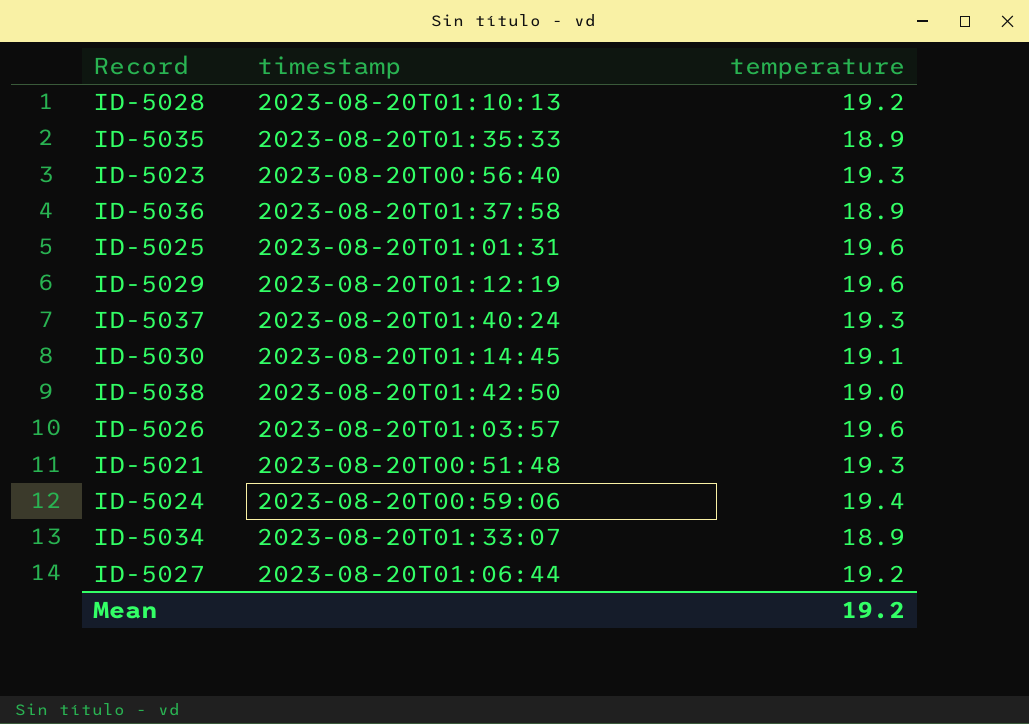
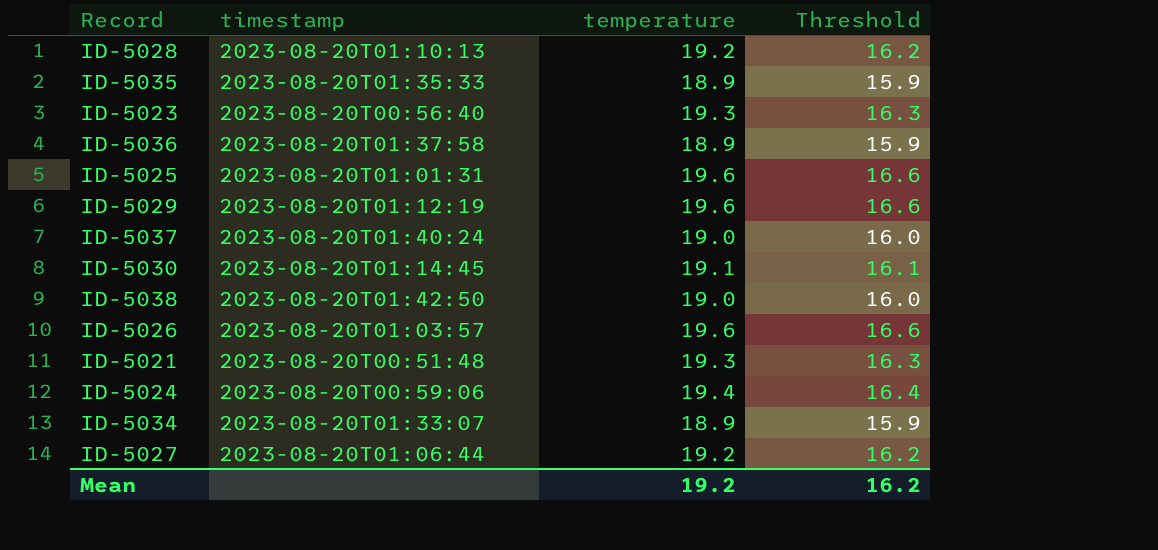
column Threshold | formula: none -> [temperature] - 3
ID-5037 | temperature: 19.3 -> 19.0

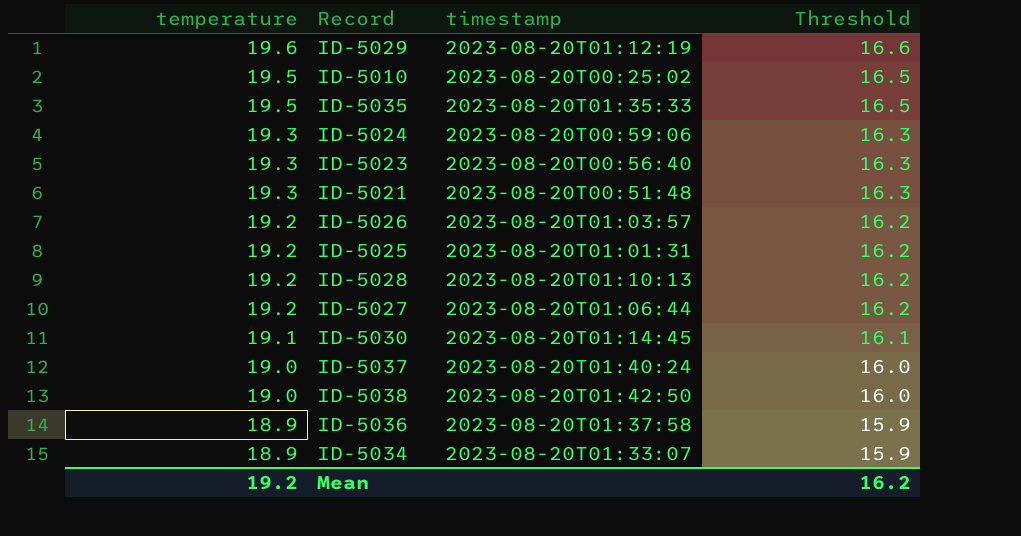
row order: none -> temperature descending
column temperature | position: 3 -> 1
row ID-5010: none -> 19.5 | 2023-08-20T00:25:02 | 16.5
ID-5035 | temperature: 18.9 -> 19.5
ID-5035 | Threshold: 15.9 -> 16.5
ID-5024 | temperature: 19.4 -> 19.3
ID-5024 | Threshold: 16.4 -> 16.3
ID-5026 | temperature: 19.6 -> 19.2
ID-5026 | Threshold: 16.6 -> 16.2
ID-5025 | temperature: 19.6 -> 19.2
ID-5025 | Threshold: 16.6 -> 16.2

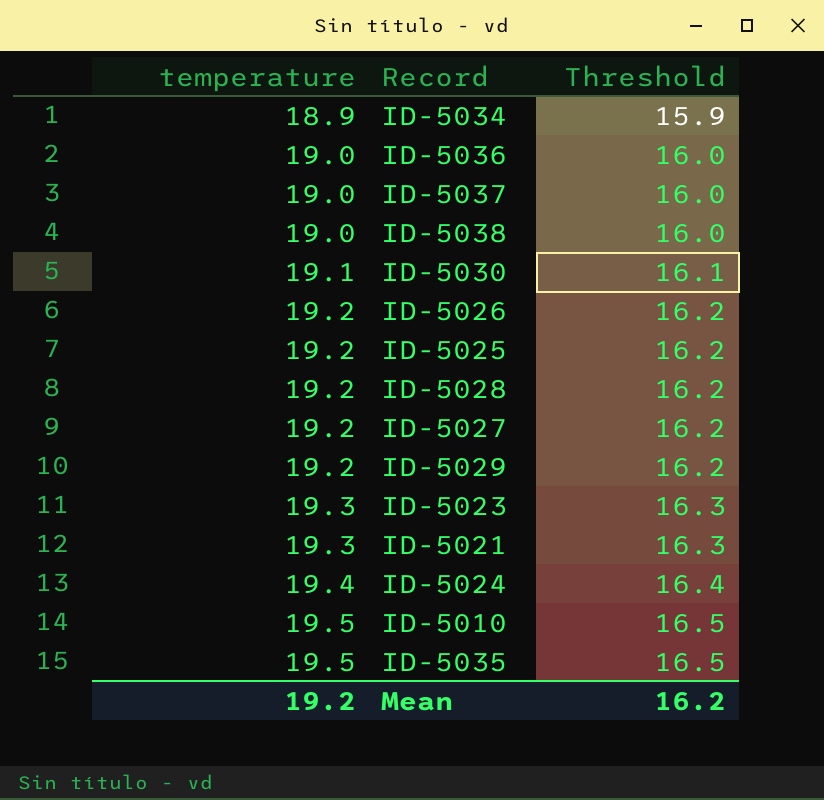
row order: temperature descending -> temperature ascending
column timestamp | position: 3 -> none
ID-5036 | temperature: 18.9 -> 19.0
ID-5036 | Threshold: 15.9 -> 16.0
ID-5029 | temperature: 19.6 -> 19.2
ID-5029 | Threshold: 16.6 -> 16.2
ID-5024 | temperature: 19.3 -> 19.4
ID-5024 | Threshold: 16.3 -> 16.4

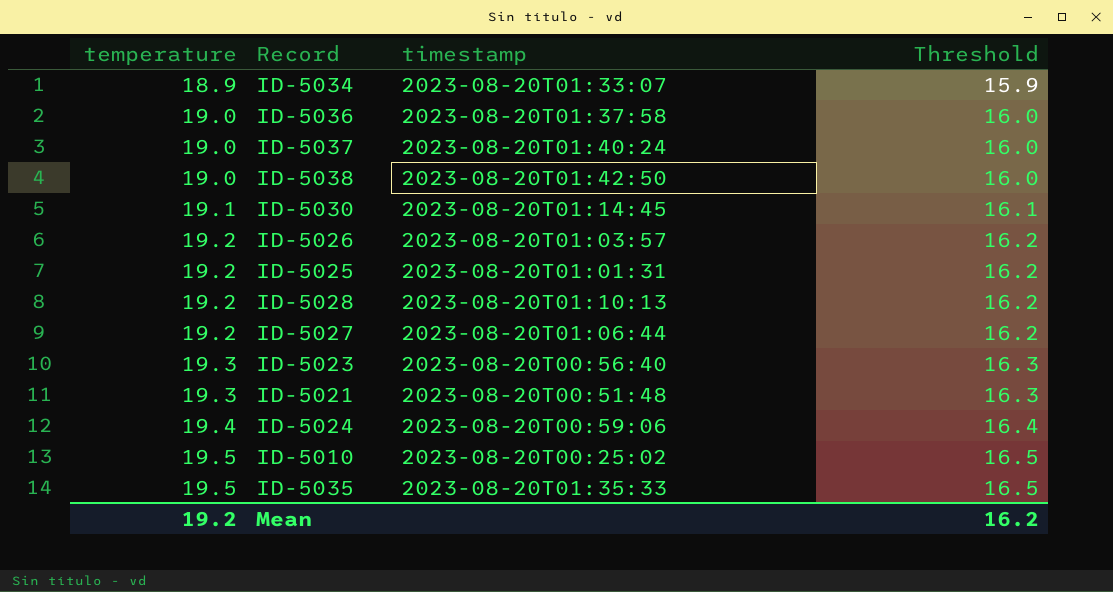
column timestamp | position: none -> 3
row ID-5029: 19.2 | 16.2 -> none

